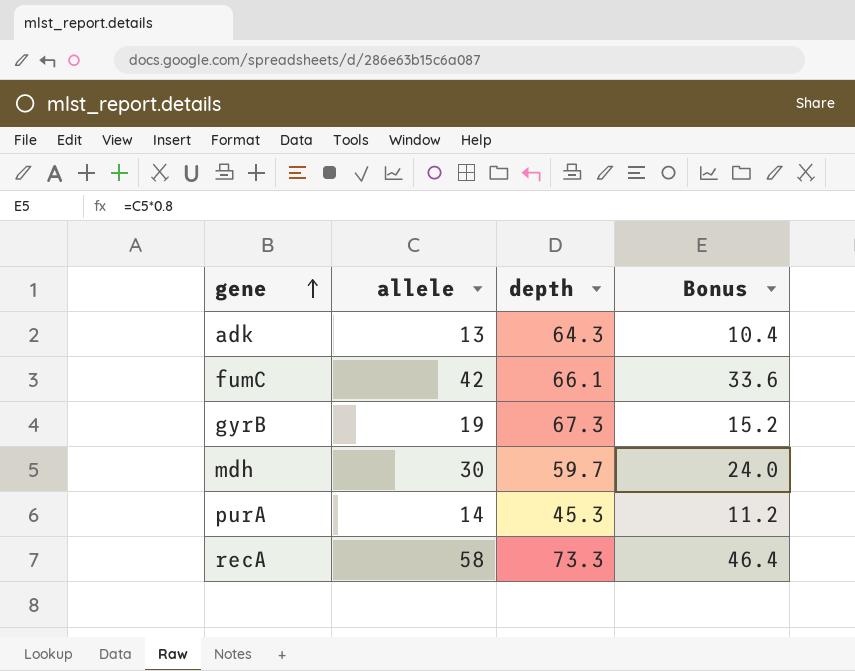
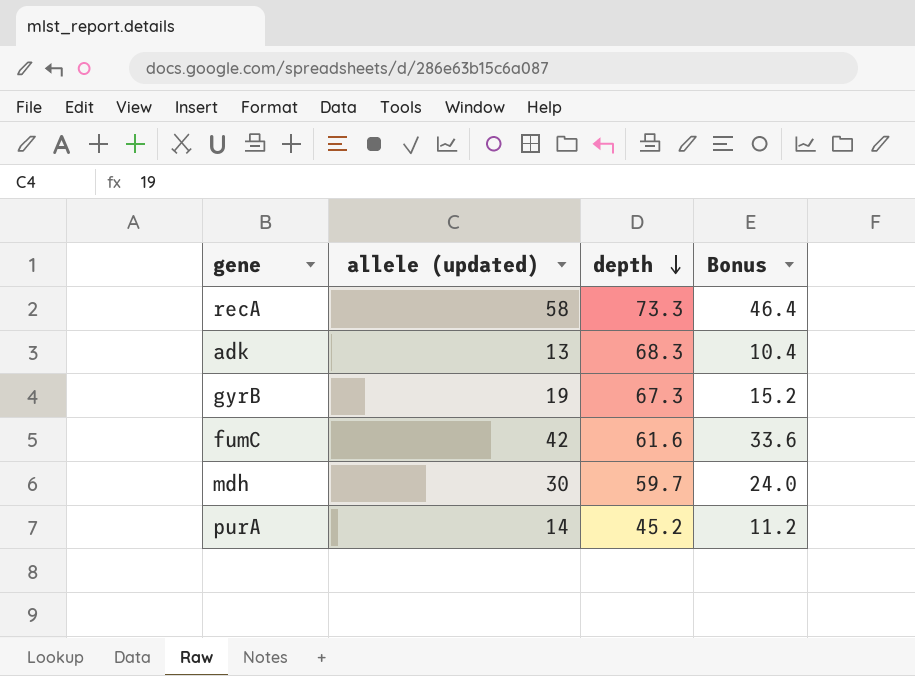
row order: gene ascending -> depth descending
column name: allele -> allele (updated)
adk | depth: 64.3 -> 68.3
fumC | depth: 66.1 -> 61.6
purA | depth: 45.3 -> 45.2

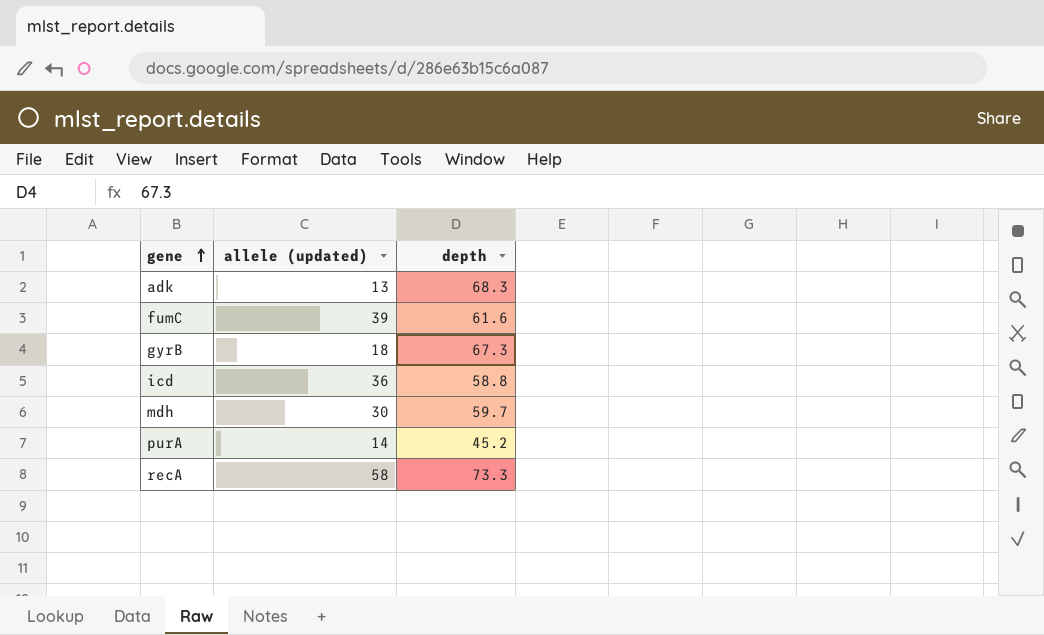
row order: depth descending -> gene ascending
column Bonus | formula: [allele (updated)] * 0.8 -> none
fumC | allele (updated): 42 -> 39
gyrB | allele (updated): 19 -> 18
row icd: none -> 36 | 58.8

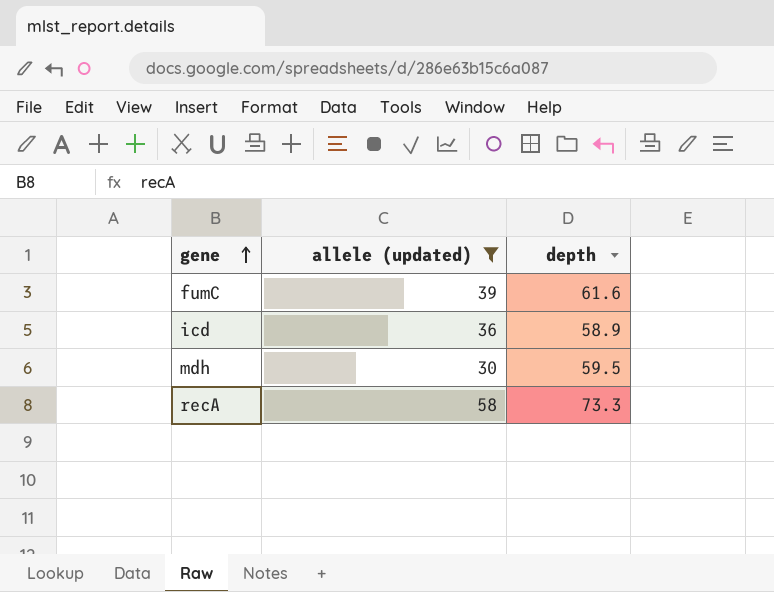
filter: none -> allele (updated) >= 30
icd | depth: 58.8 -> 58.9
mdh | depth: 59.7 -> 59.5

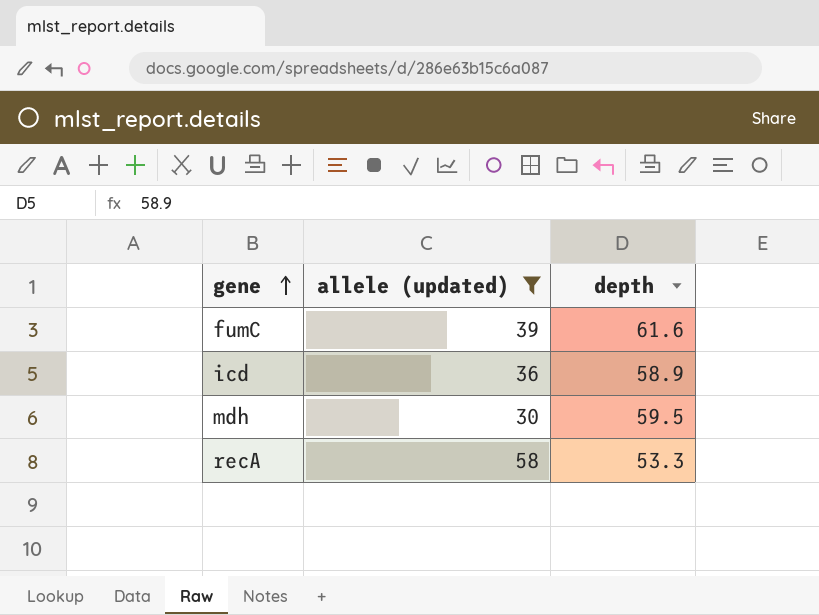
recA | depth: 73.3 -> 53.3

